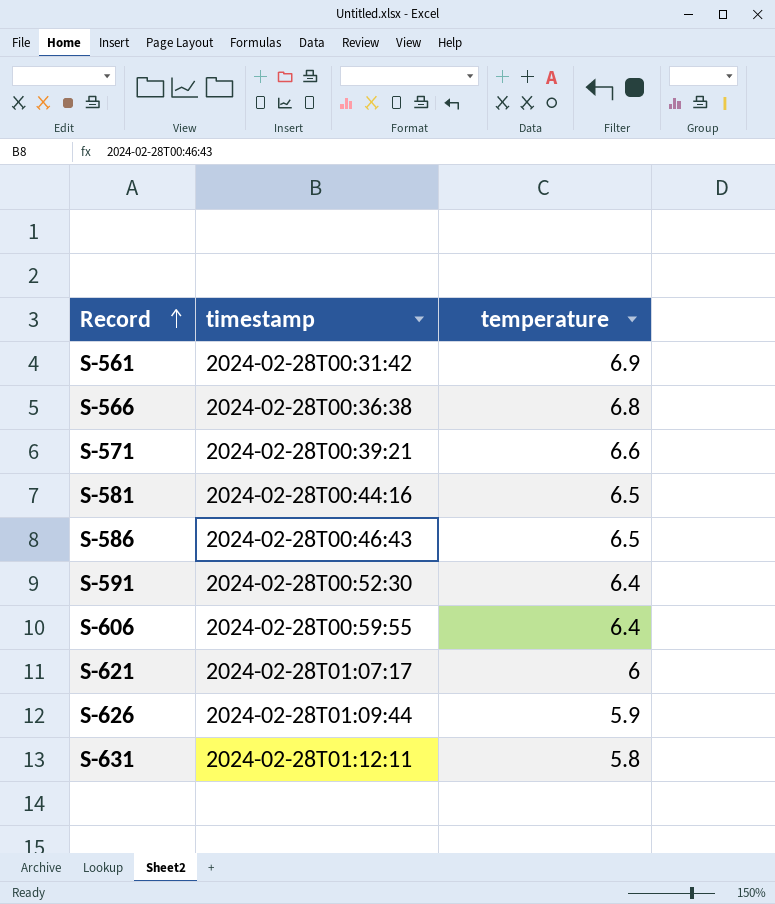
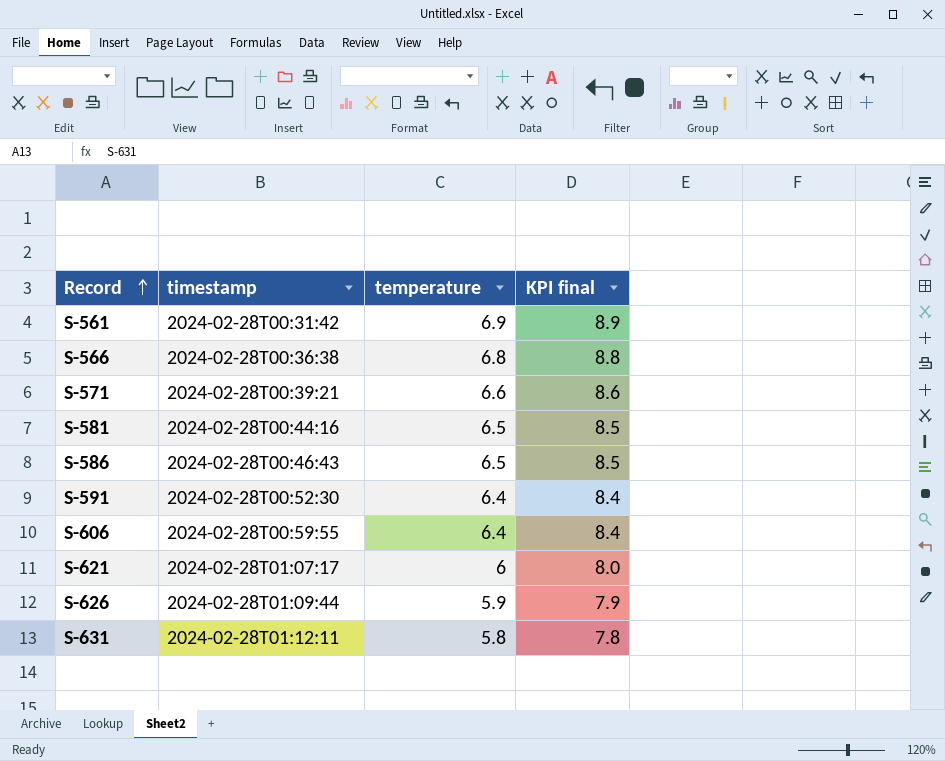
column KPI final | formula: none -> [temperature] + 2

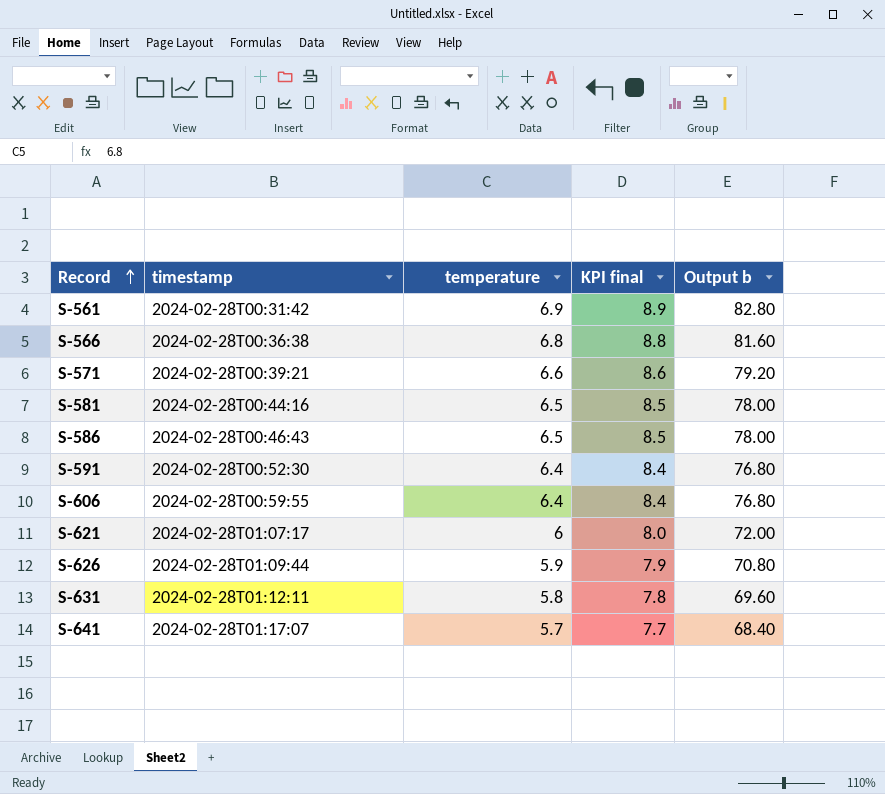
column Output b | formula: none -> [temperature] * 12
row S-641: none -> 2024-02-28T01:17:07 | 5.7 | 7.7 | 68.40

